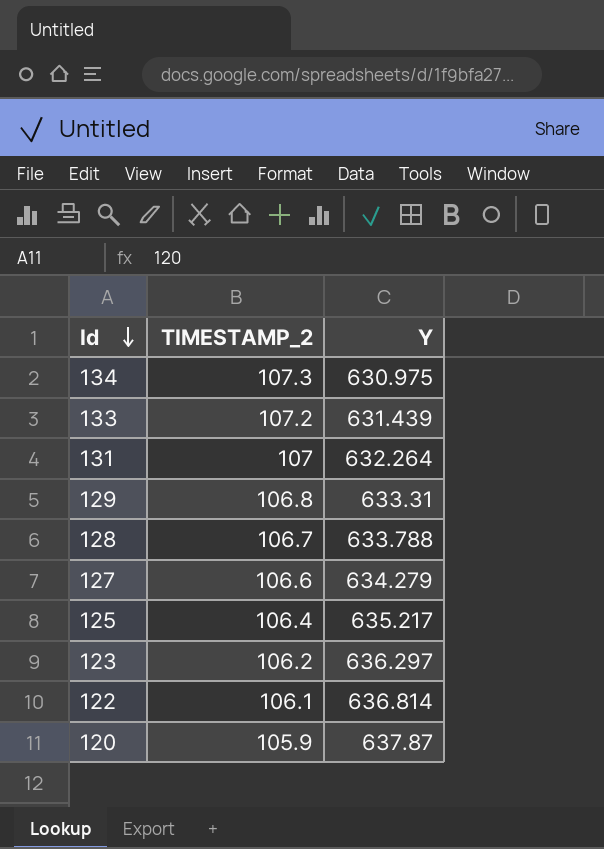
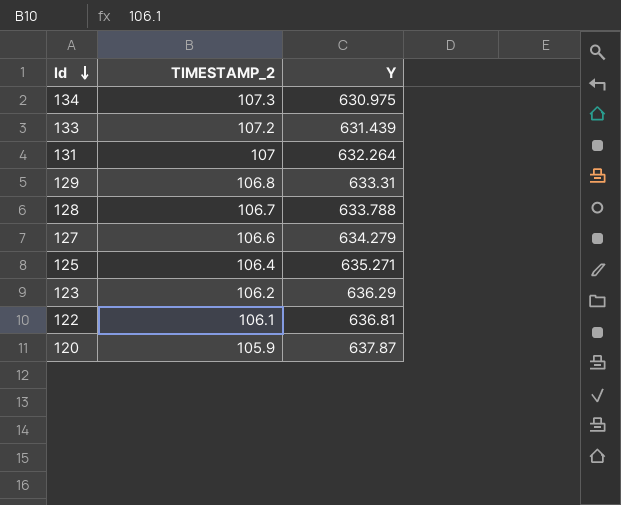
125 | Y: 635.217 -> 635.271
123 | Y: 636.297 -> 636.29
122 | Y: 636.814 -> 636.81

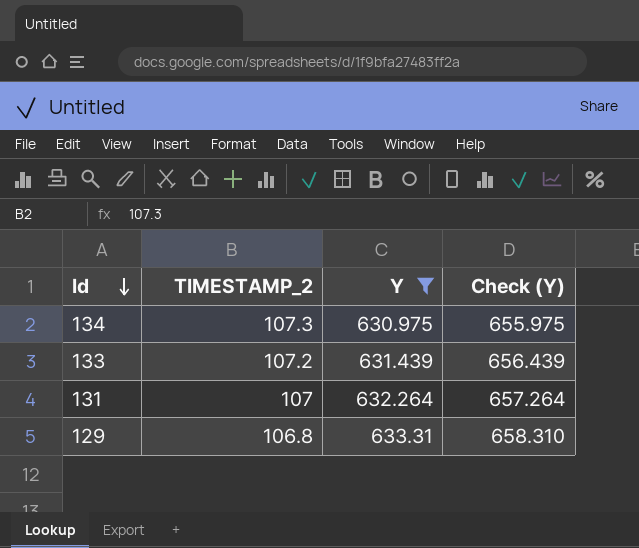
filter: none -> Y <= 633.31
column Check (Y) | formula: none -> [Y] + 25

